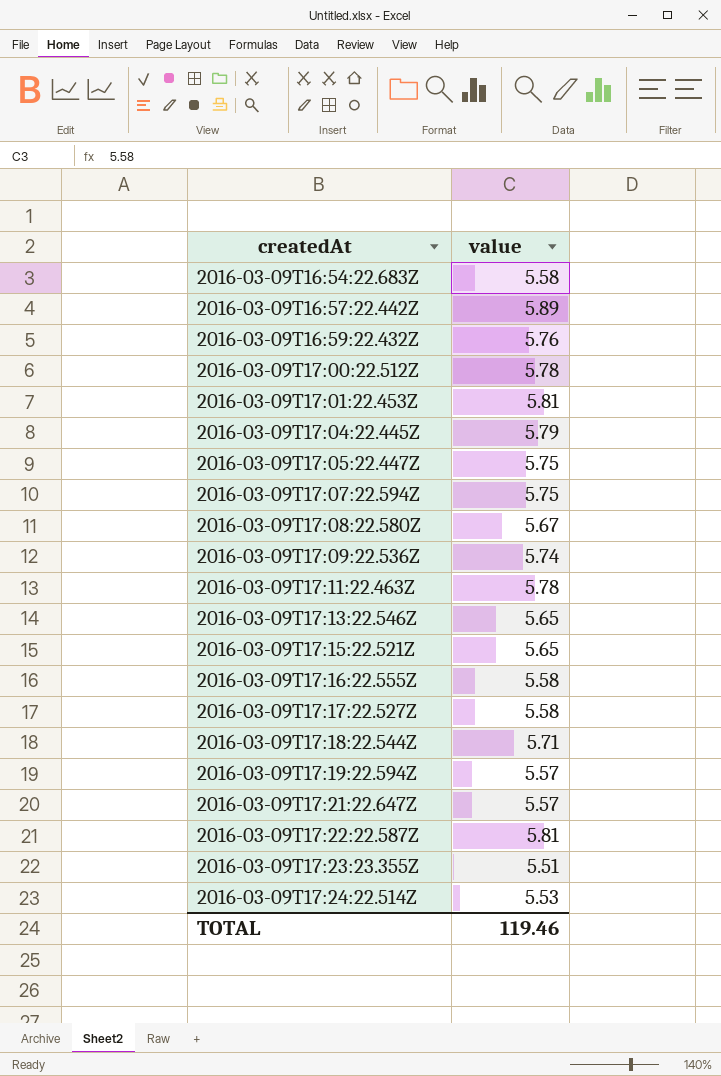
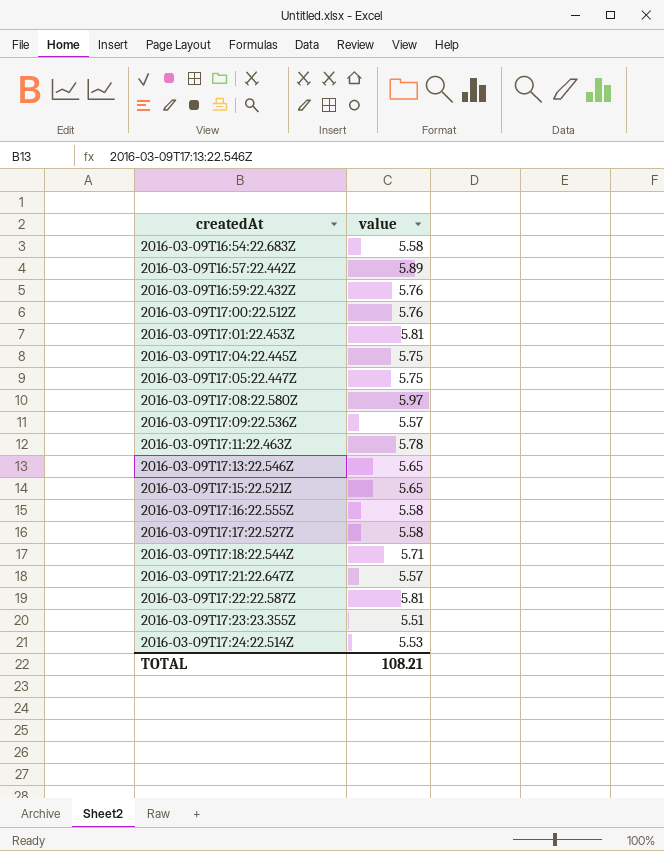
row 2016-03-09T17:07:22.594Z: 5.75 -> none
row 2016-03-09T17:19:22.594Z: 5.57 -> none
2016-03-09T17:00:22.512Z | value: 5.78 -> 5.76
2016-03-09T17:04:22.445Z | value: 5.79 -> 5.75
2016-03-09T17:08:22.580Z | value: 5.67 -> 5.97
2016-03-09T17:09:22.536Z | value: 5.74 -> 5.57
TOTAL | value: 119.46 -> 108.21

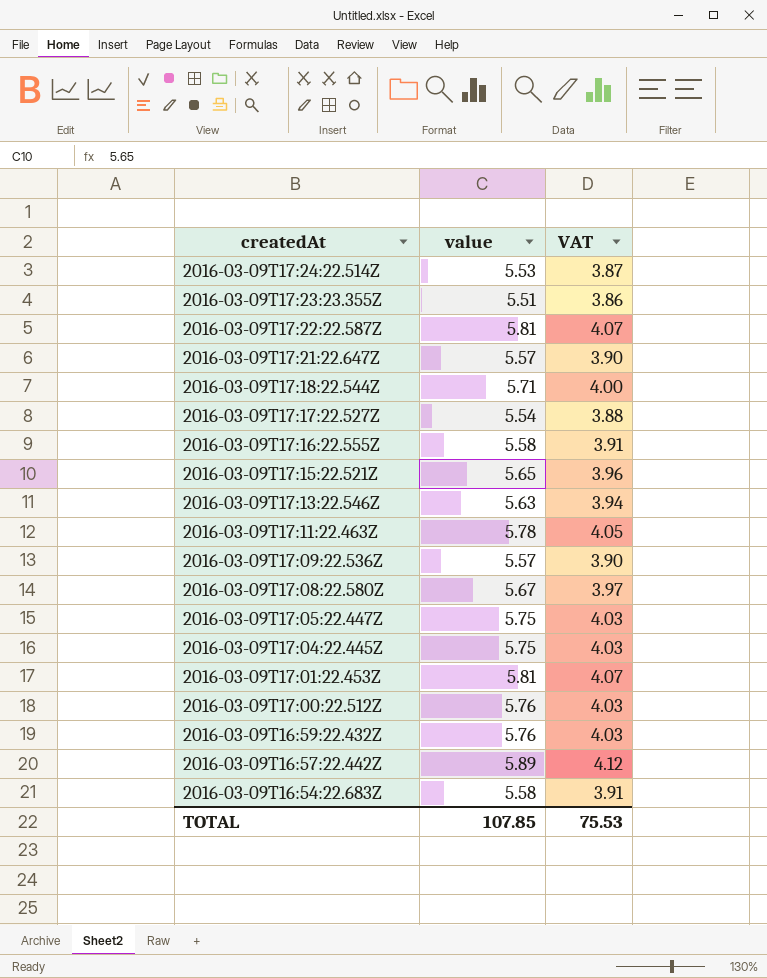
row order: createdAt ascending -> createdAt descending
column VAT | formula: none -> [value] * 0.7
2016-03-09T17:17:22.527Z | value: 5.58 -> 5.54
2016-03-09T17:13:22.546Z | value: 5.65 -> 5.63
2016-03-09T17:08:22.580Z | value: 5.97 -> 5.67
TOTAL | value: 108.21 -> 107.85

